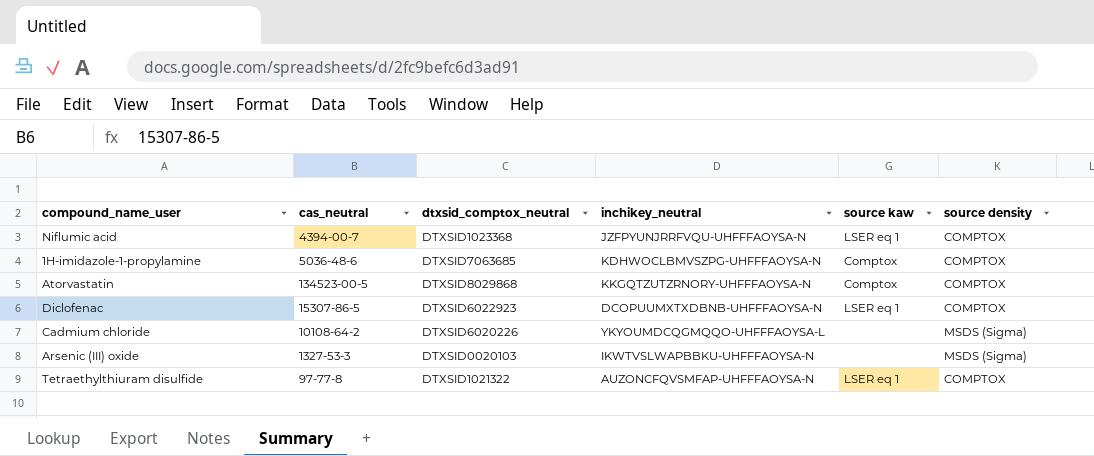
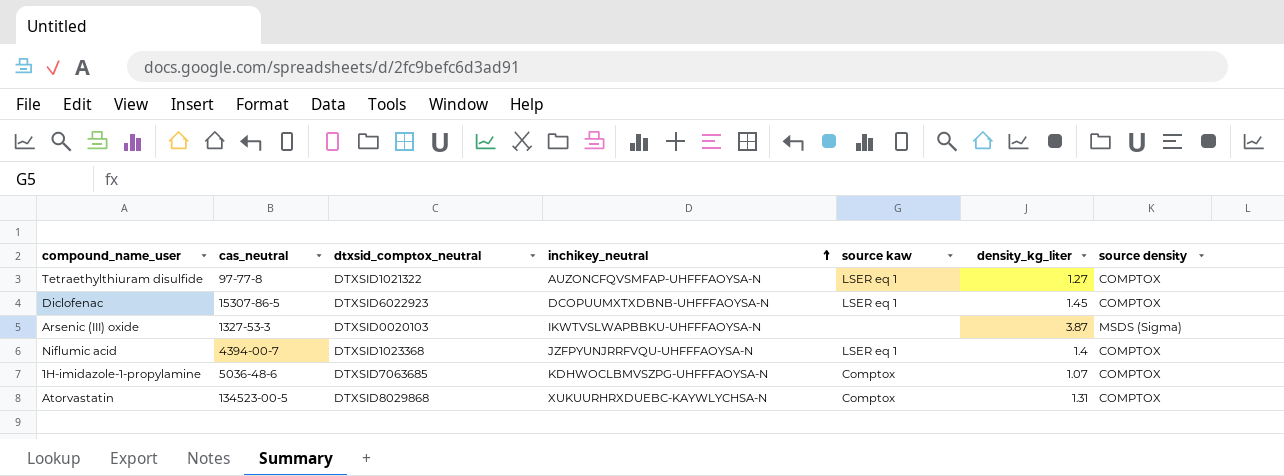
row order: none -> inchikey_neutral ascending
column density_kg_liter | position: none -> 6
row Cadmium chloride: 10108-64-2 | DTXSID6020226 | YKYOUMDCQGMQQO-UHFFFAOYSA-L | none | MSDS (Sigma) -> none
Atorvastatin | inchikey_neutral: KKGQTZUTZRNORY-UHFFFAOYSA-N -> XUKUURHRXDUEBC-KAYWLYCHSA-N

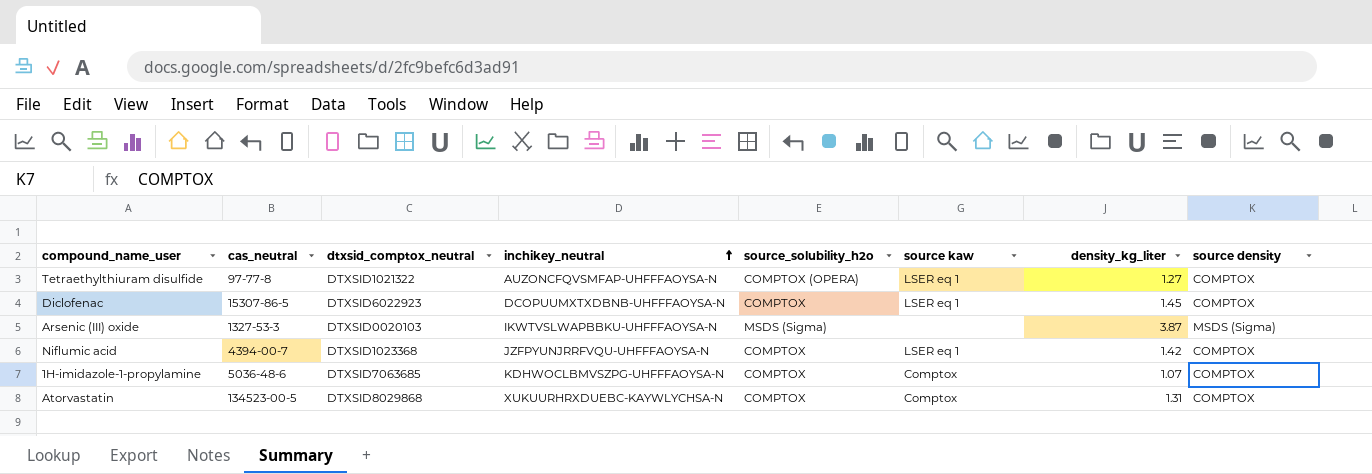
column source_solubility_h2o | position: none -> 5
Niflumic acid | density_kg_liter: 1.4 -> 1.42

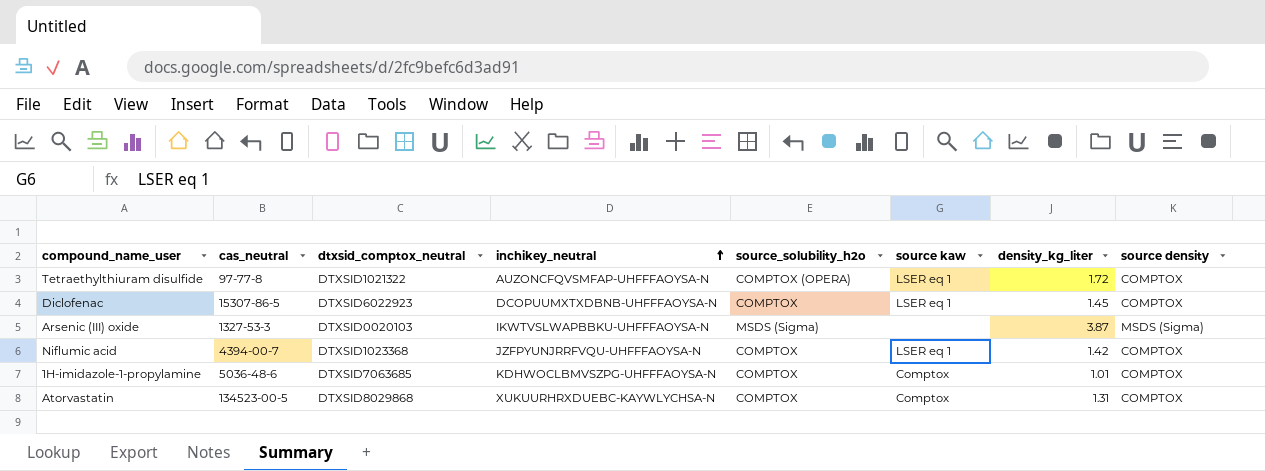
Tetraethylthiuram disulfide | density_kg_liter: 1.27 -> 1.72
1H-imidazole-1-propylamine | density_kg_liter: 1.07 -> 1.01

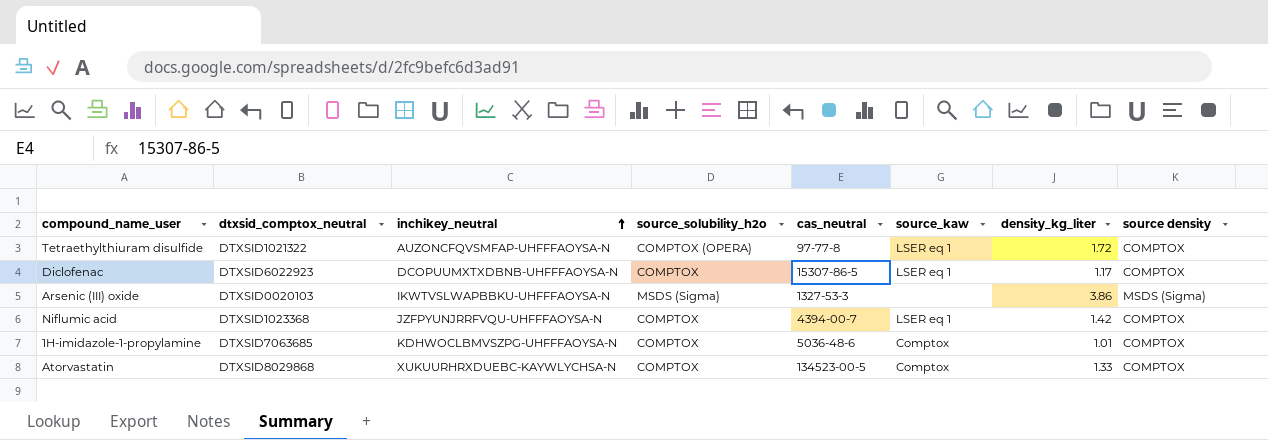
column cas_neutral | position: 2 -> 5
column name: source kaw -> source_kaw
Diclofenac | density_kg_liter: 1.45 -> 1.17
Arsenic (III) oxide | density_kg_liter: 3.87 -> 3.86
Atorvastatin | density_kg_liter: 1.31 -> 1.33

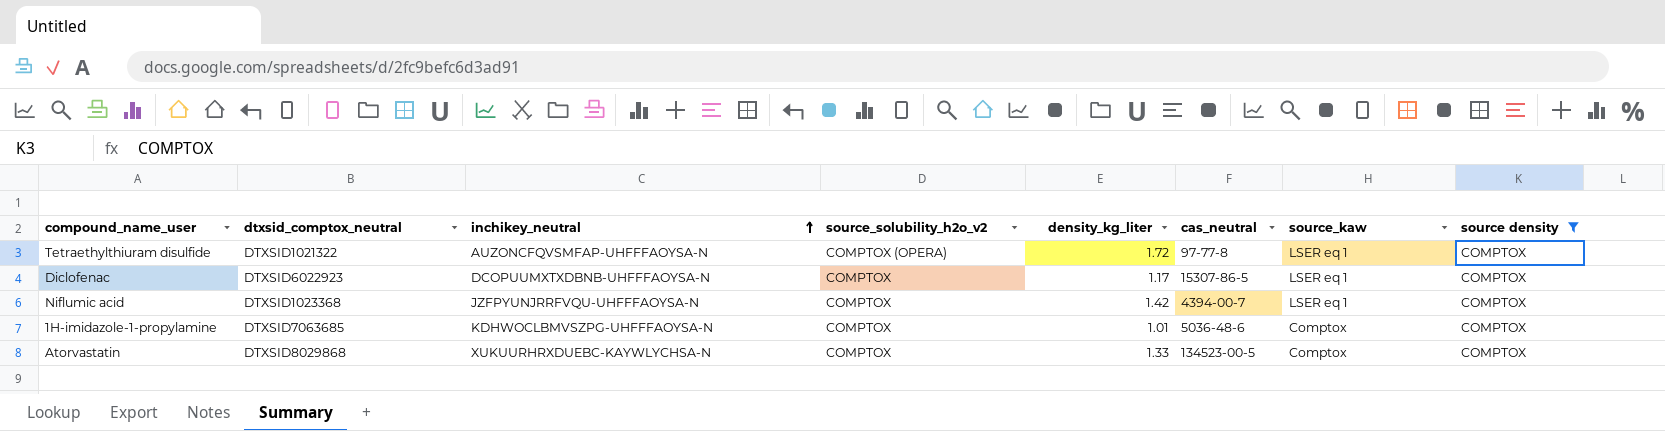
filter: none -> source density = COMPTOX
column name: source_solubility_h2o -> source_solubility_h2o_v2
column density_kg_liter | position: 7 -> 5

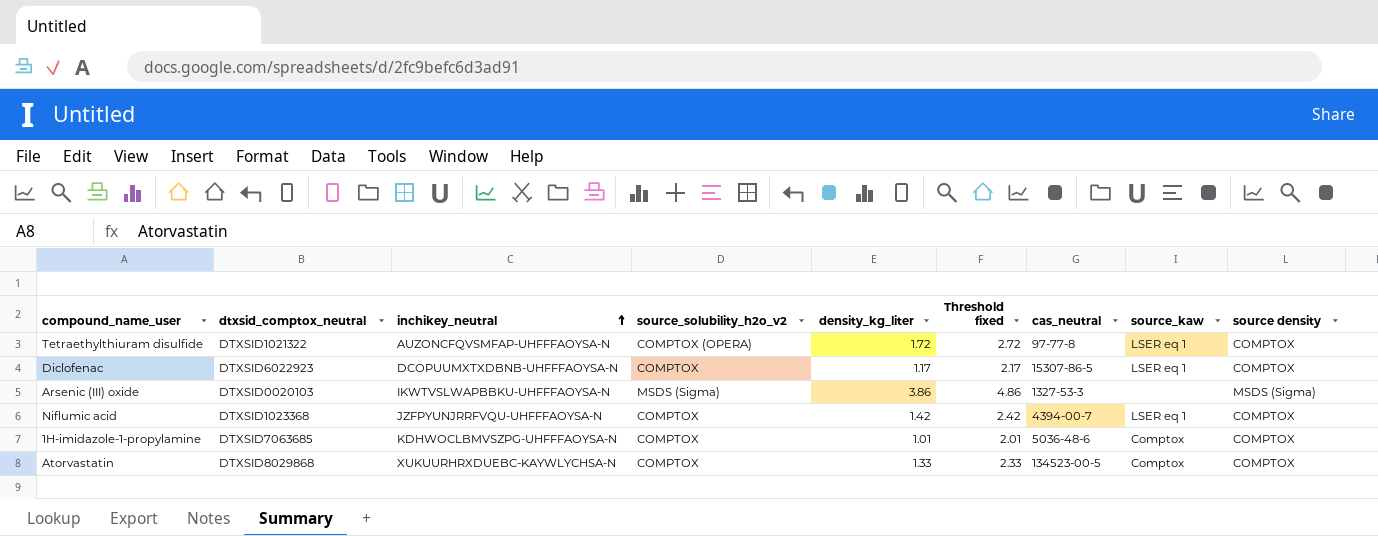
filter: source density = COMPTOX -> none
column Threshold fixed | formula: none -> [density_kg_liter] + 1

